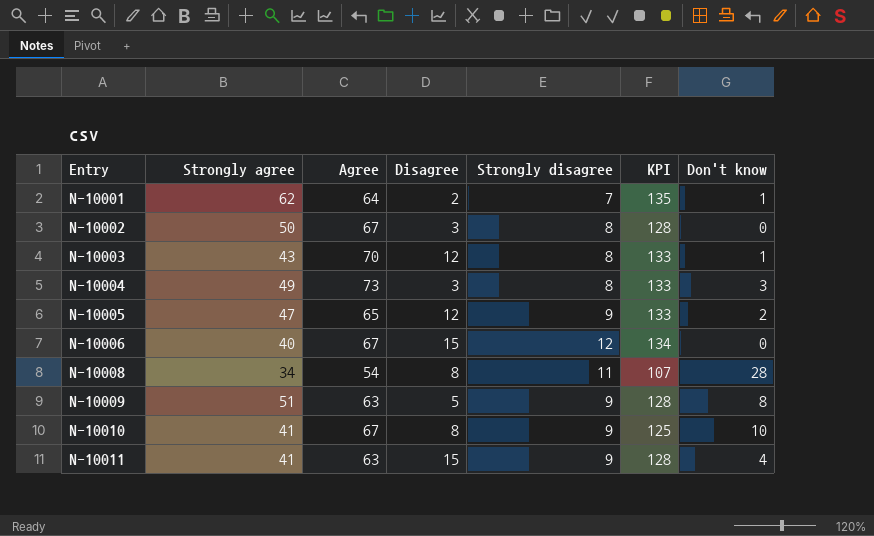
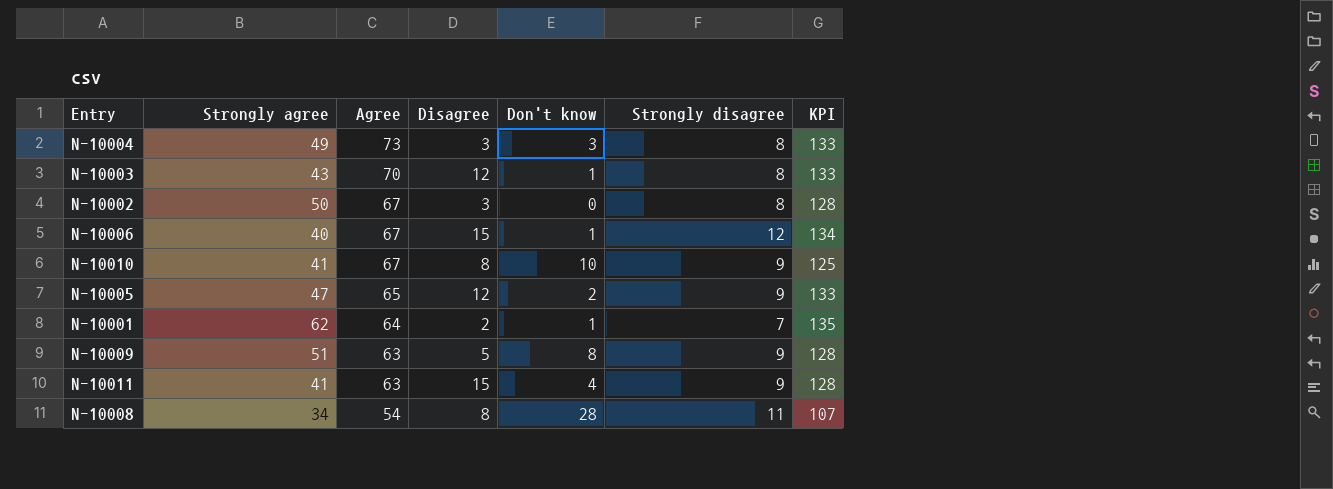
row order: Entry ascending -> Agree descending
column Don't know | position: 7 -> 5
N-10006 | Don't know: 0 -> 1

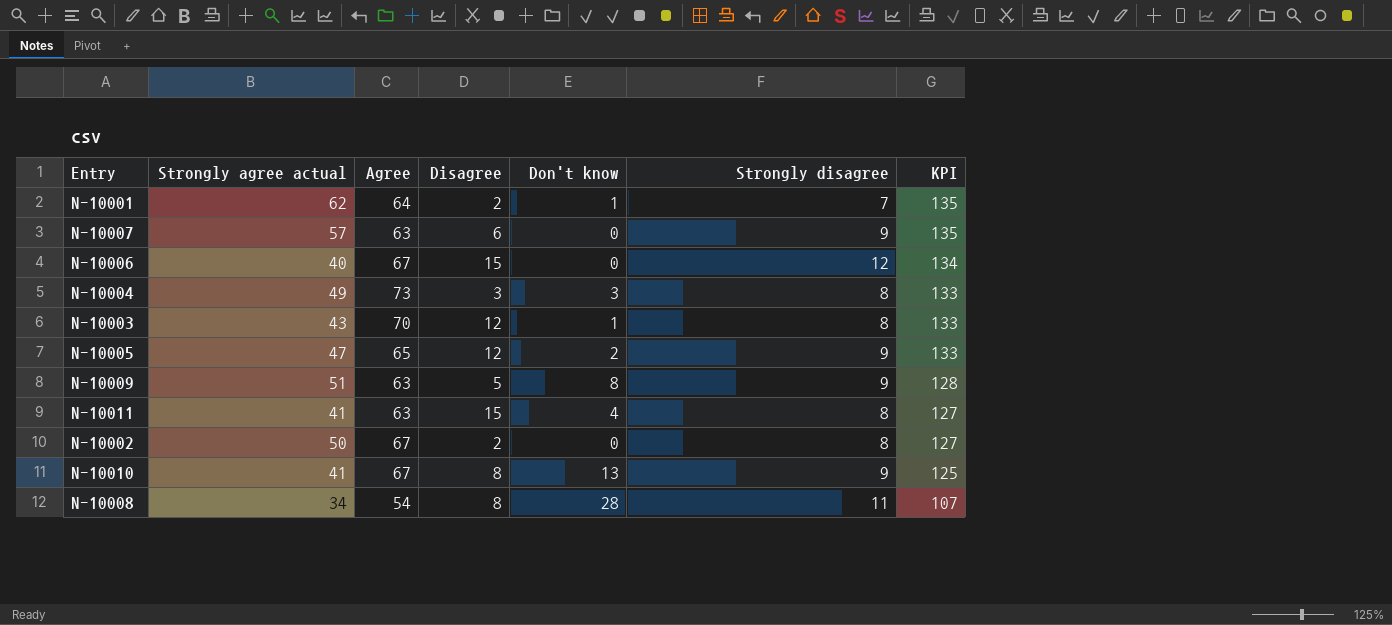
row order: Agree descending -> KPI descending
column name: Strongly agree -> Strongly agree actual
row N-10007: none -> 57 | 63 | 6 | 0 | 9 | 135
N-10006 | Don't know: 1 -> 0
N-10011 | Strongly disagree: 9 -> 8
N-10011 | KPI: 128 -> 127
N-10002 | Disagree: 3 -> 2
N-10002 | KPI: 128 -> 127
N-10010 | Don't know: 10 -> 13

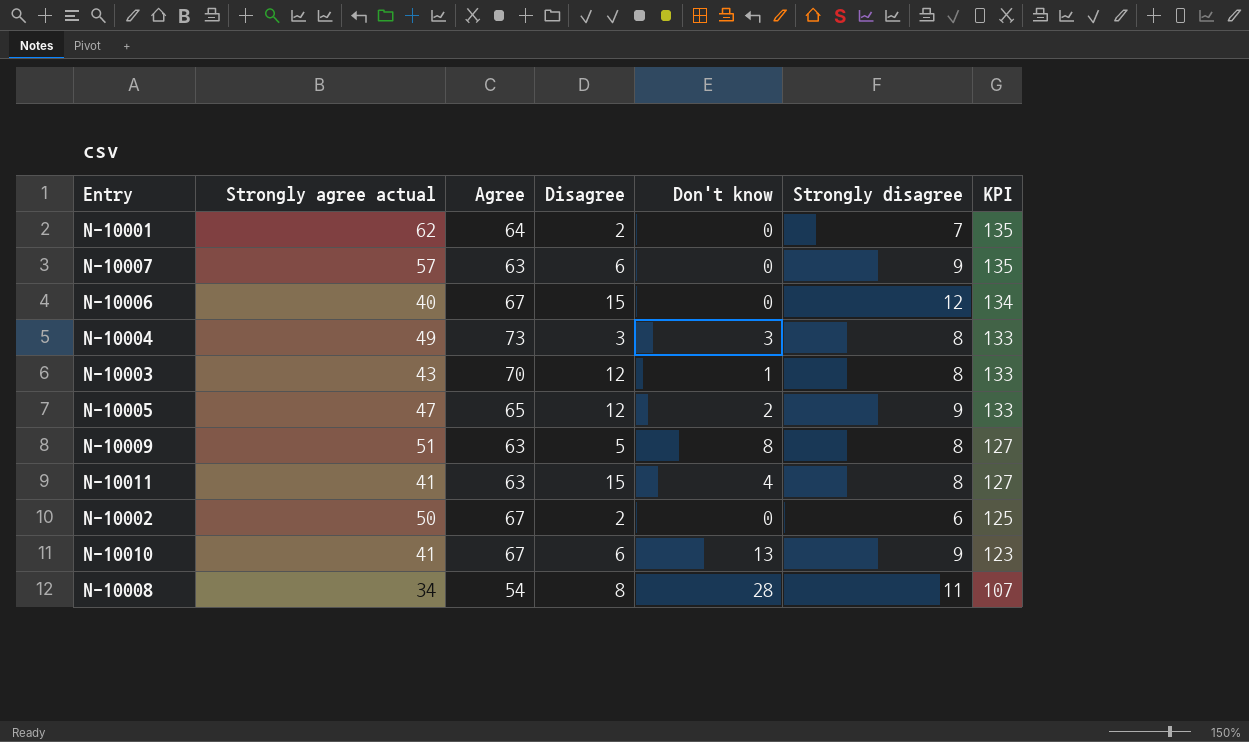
N-10001 | Don't know: 1 -> 0
N-10009 | Strongly disagree: 9 -> 8
N-10009 | KPI: 128 -> 127
N-10002 | Strongly disagree: 8 -> 6
N-10002 | KPI: 127 -> 125
N-10010 | Disagree: 8 -> 6
N-10010 | KPI: 125 -> 123

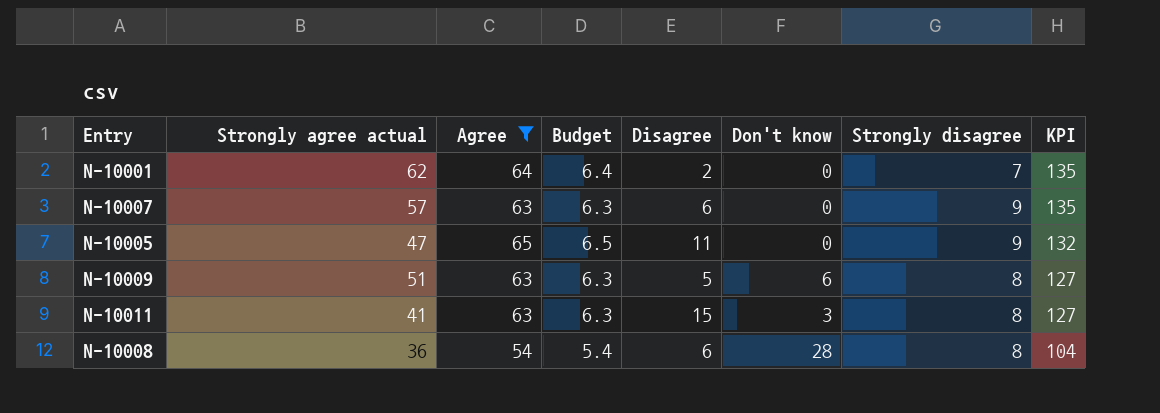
filter: none -> Agree <= 65
column Budget | formula: none -> [Agree] * 0.1
N-10005 | Disagree: 12 -> 11
N-10005 | Don't know: 2 -> 0
N-10005 | KPI: 133 -> 132
N-10009 | Don't know: 8 -> 6
N-10011 | Don't know: 4 -> 3
N-10008 | Strongly agree actual: 34 -> 36
N-10008 | Disagree: 8 -> 6
N-10008 | Strongly disagree: 11 -> 8
N-10008 | KPI: 107 -> 104

